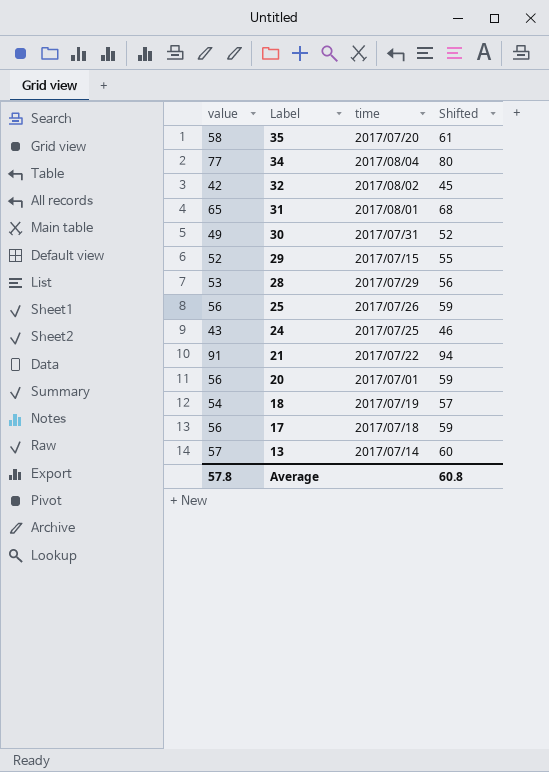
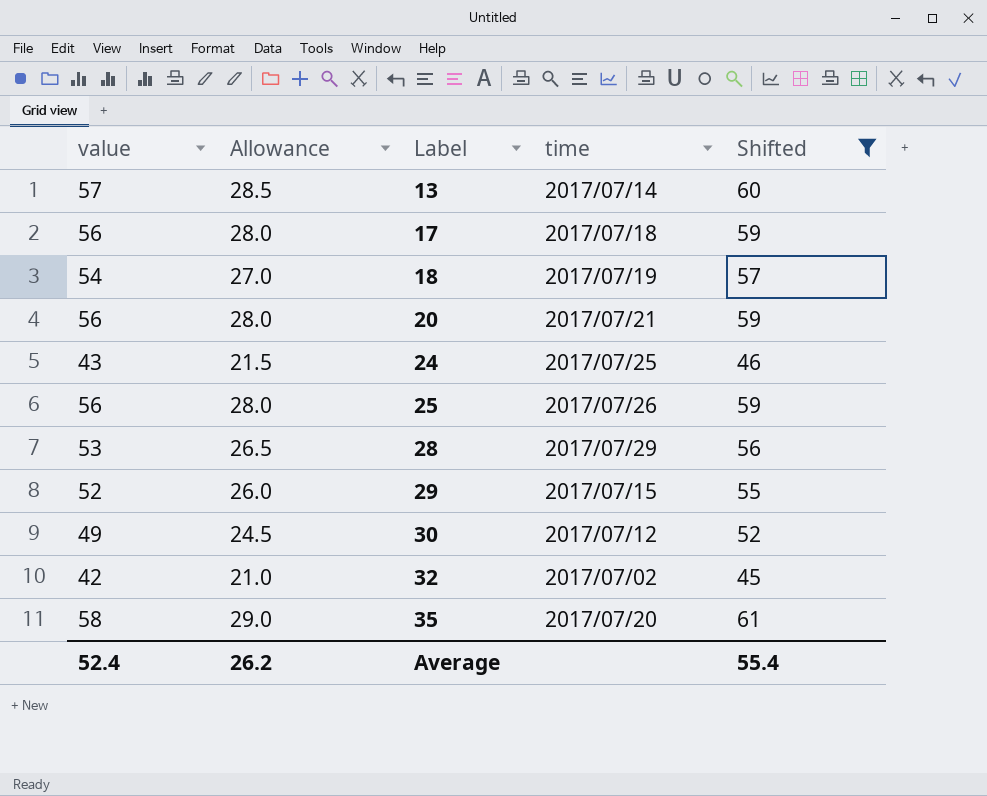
filter: none -> Shifted <= 61
row order: Label descending -> Label ascending
column Allowance | formula: none -> [value] * 0.5
20 | time: 2017/07/01 -> 2017/07/21
30 | time: 2017/07/31 -> 2017/07/12
32 | time: 2017/08/02 -> 2017/07/02
Average | value: 57.8 -> 52.4
Average | Shifted: 60.8 -> 55.4

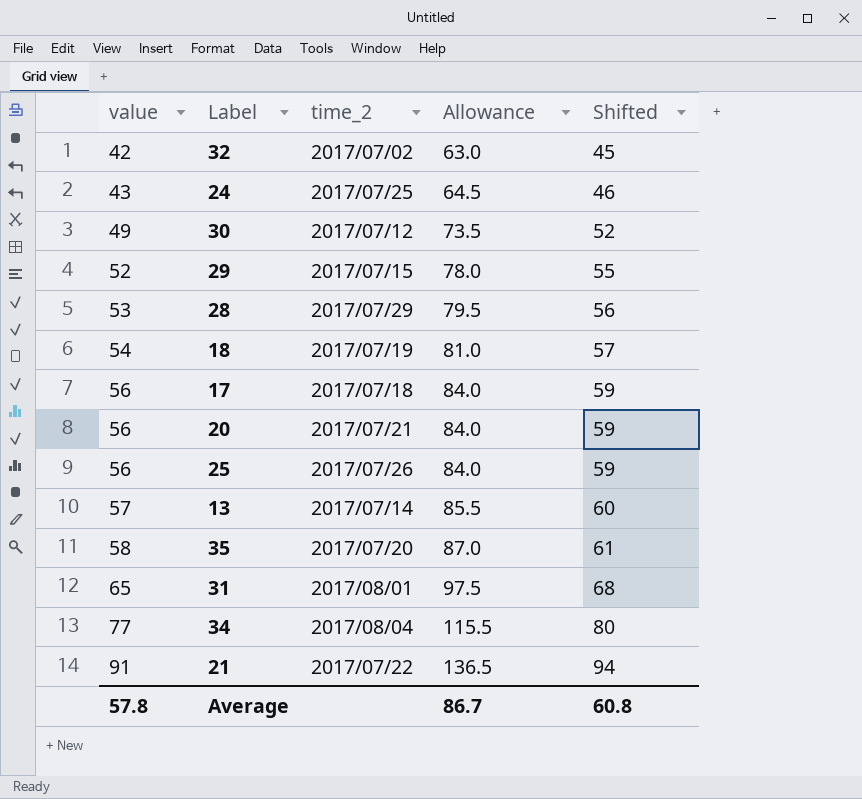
filter: Shifted <= 61 -> none
row order: Label ascending -> value ascending
column name: time -> time_2
column Allowance | formula: [value] * 0.5 -> [value] * 1.5
column Allowance | position: 2 -> 4
Average | value: 52.4 -> 57.8
Average | Allowance: 26.2 -> 86.7
Average | Shifted: 55.4 -> 60.8

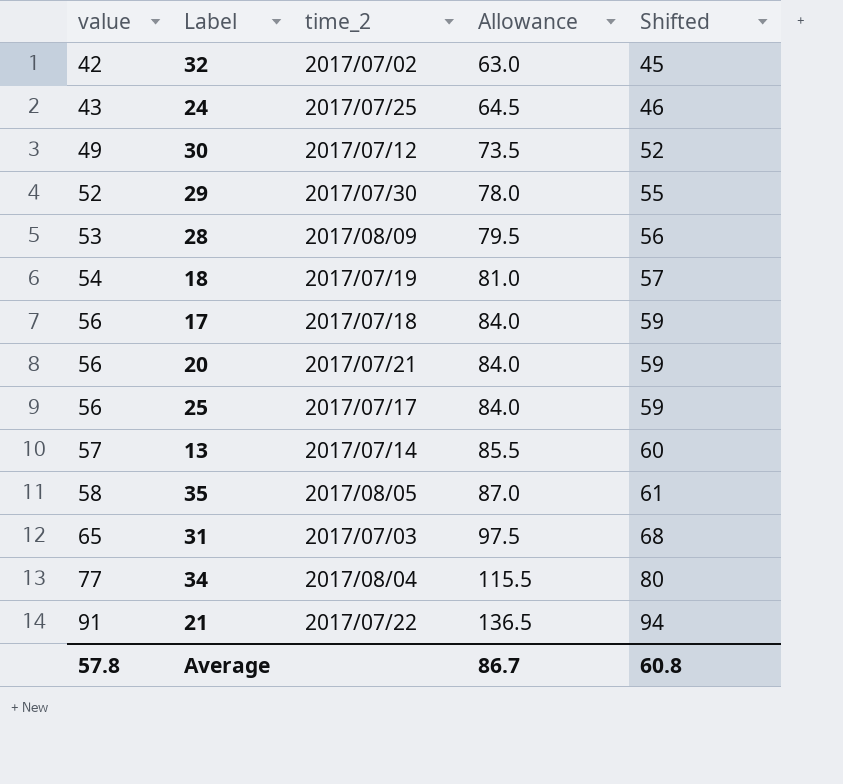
29 | time_2: 2017/07/15 -> 2017/07/30
28 | time_2: 2017/07/29 -> 2017/08/09
25 | time_2: 2017/07/26 -> 2017/07/17
35 | time_2: 2017/07/20 -> 2017/08/05
31 | time_2: 2017/08/01 -> 2017/07/03

